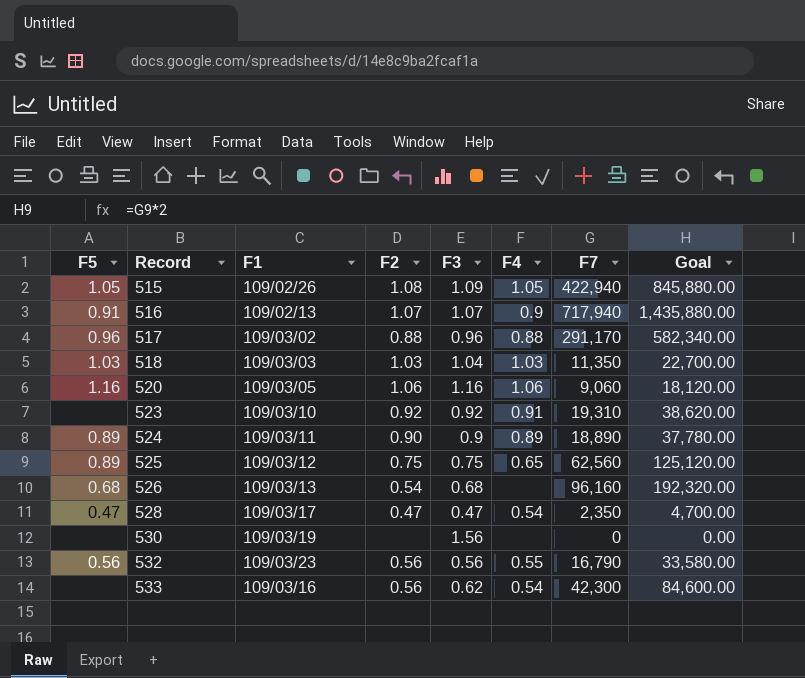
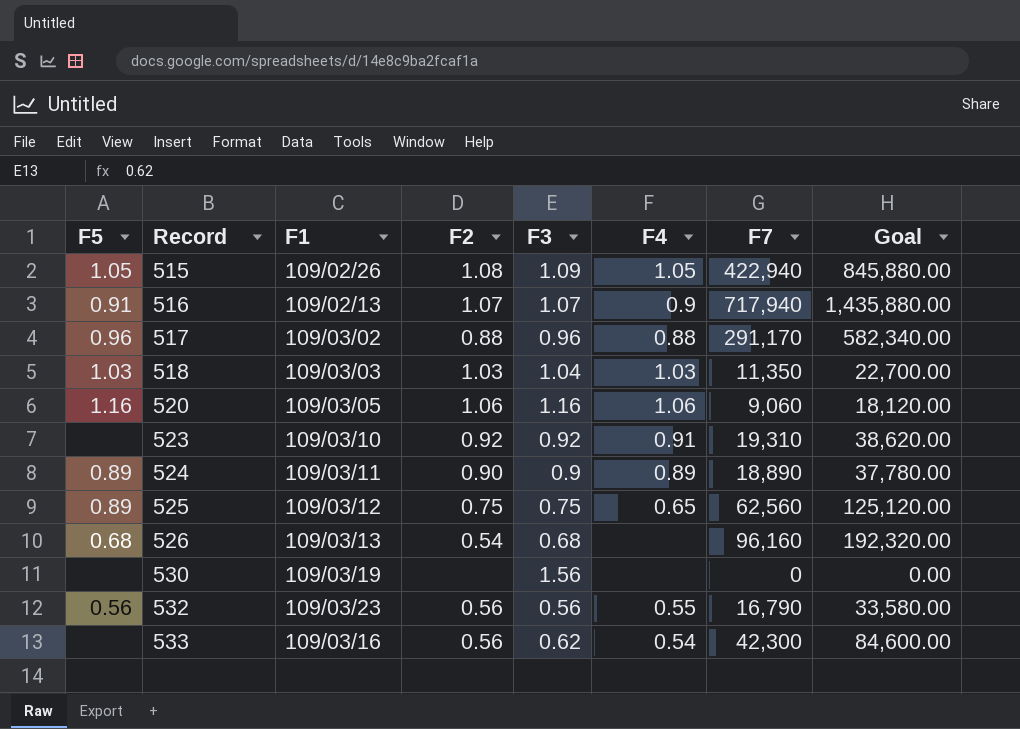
row 528: 0.47 | 109/03/17 | 0.47 | 0.47 | 0.54 | 2,350 | 4,700.00 -> none

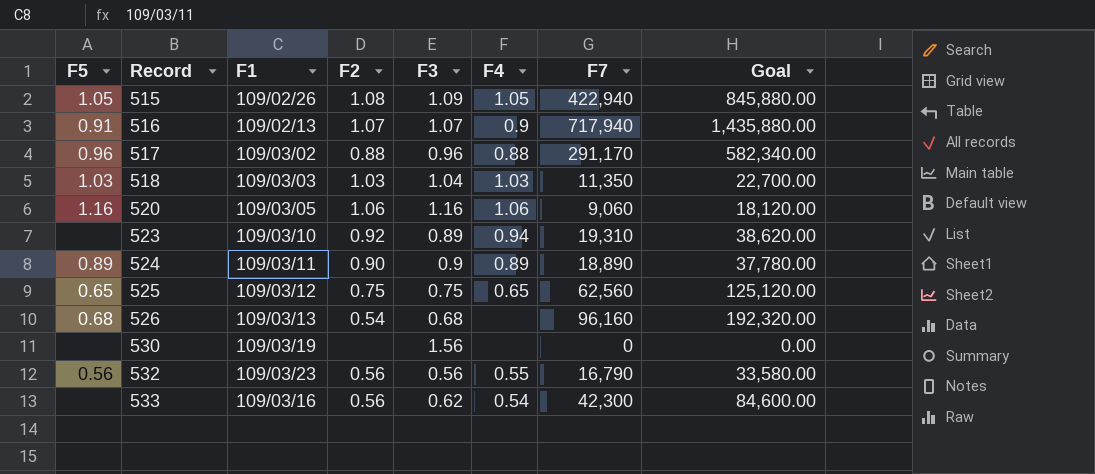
523 | F3: 0.92 -> 0.89
523 | F4: 0.91 -> 0.94
525 | F5: 0.89 -> 0.65

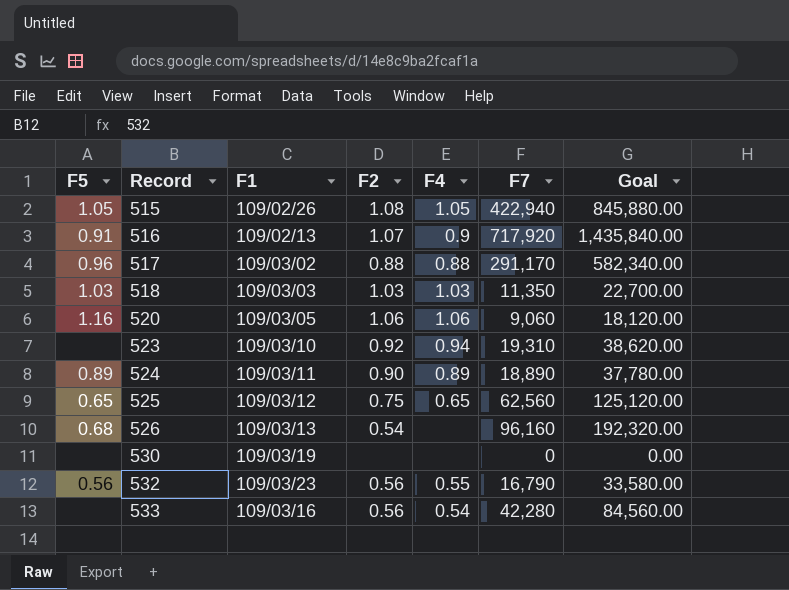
column F3 | position: 5 -> none
516 | F7: 717,940 -> 717,920
516 | Goal: 1,435,880.00 -> 1,435,840.00
533 | F7: 42,300 -> 42,280
533 | Goal: 84,600.00 -> 84,560.00

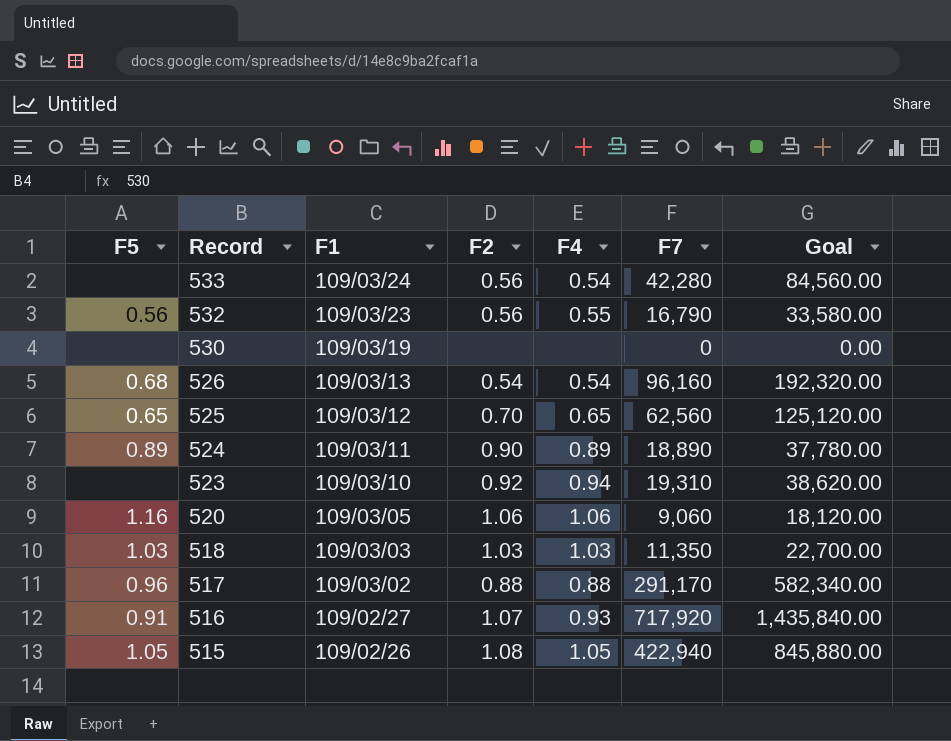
row order: Record ascending -> Record descending
533 | F1: 109/03/16 -> 109/03/24
526 | F4: none -> 0.54
525 | F2: 0.75 -> 0.70
516 | F1: 109/02/13 -> 109/02/27
516 | F4: 0.9 -> 0.93

